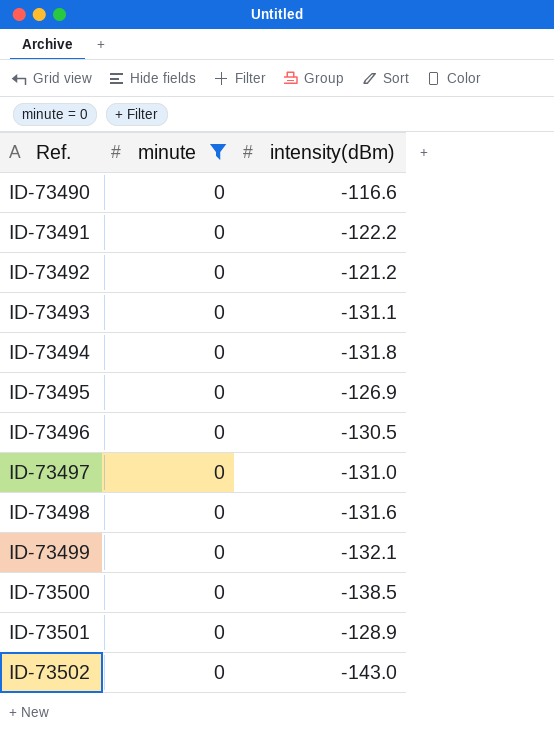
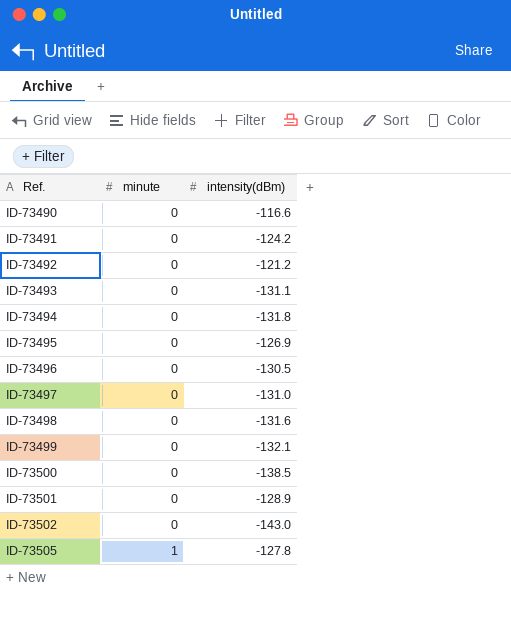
filter: minute = 0 -> none
ID-73491 | intensity(dBm): -122.2 -> -124.2

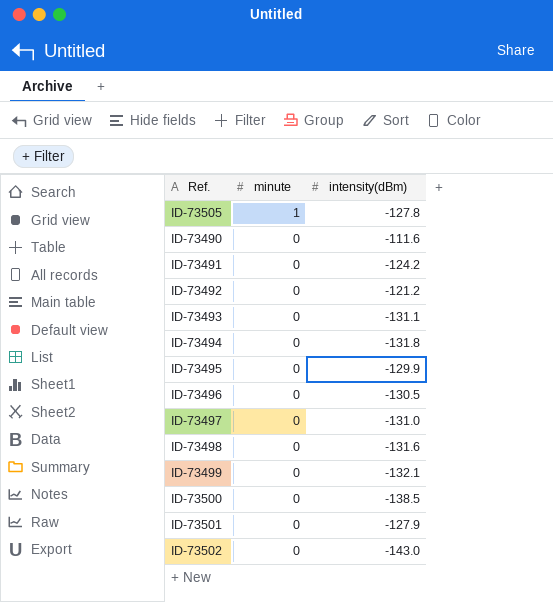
row order: Ref. ascending -> minute descending
ID-73490 | intensity(dBm): -116.6 -> -111.6
ID-73495 | intensity(dBm): -126.9 -> -129.9
ID-73501 | intensity(dBm): -128.9 -> -127.9

